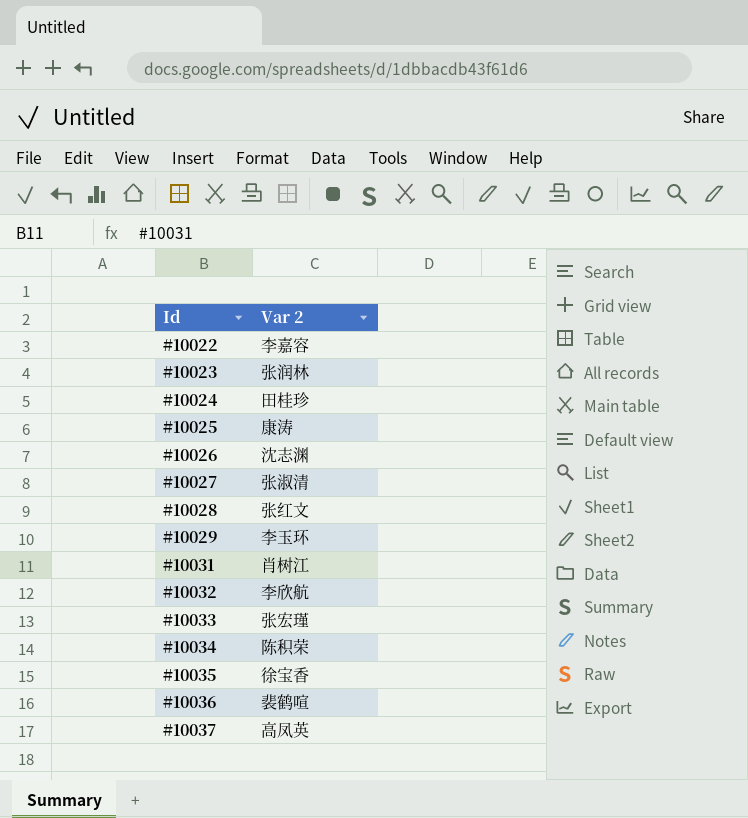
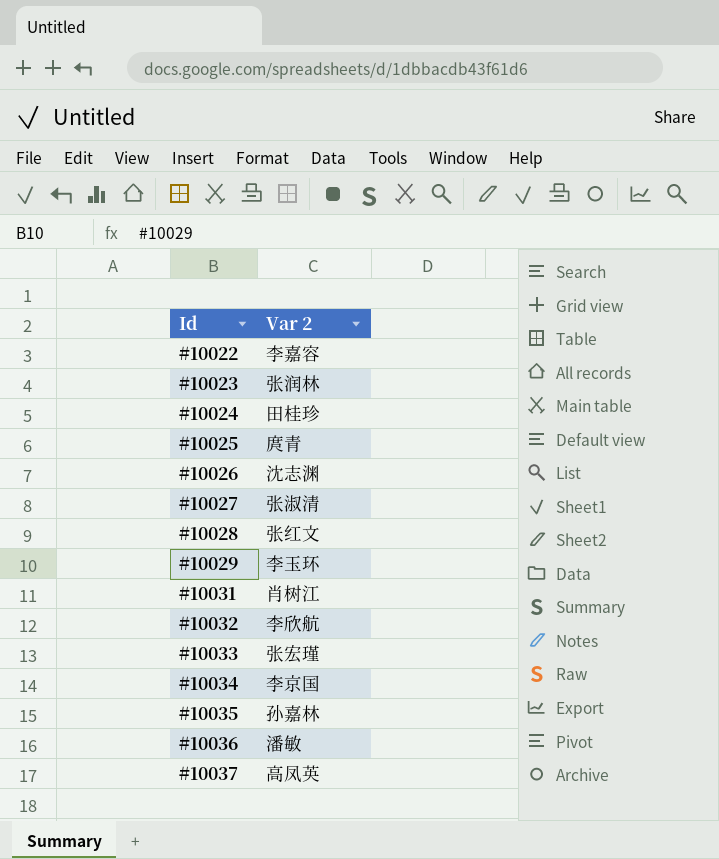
#10025 | Var 2: 康涛 -> 庹青
#10034 | Var 2: 陈积荣 -> 李京国
#10035 | Var 2: 徐宝香 -> 孙嘉林
#10036 | Var 2: 裴鹤喧 -> 潘敏

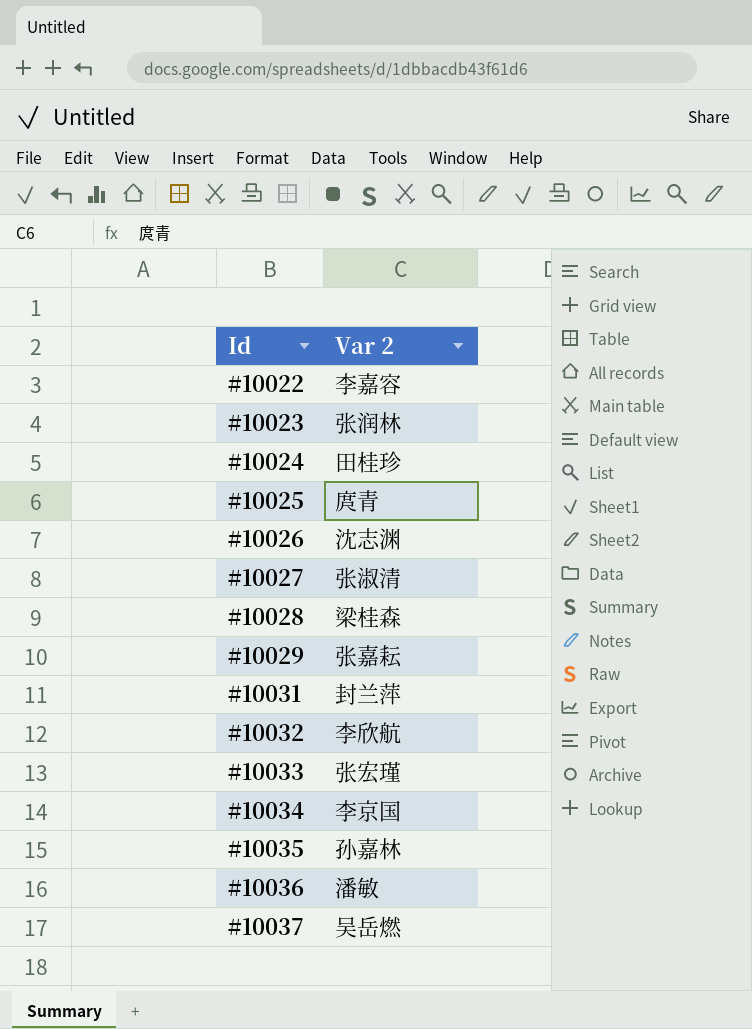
#10028 | Var 2: 张红文 -> 梁桂森
#10029 | Var 2: 李玉环 -> 张嘉耘
#10031 | Var 2: 肖树江 -> 封兰萍
#10037 | Var 2: 高凤英 -> 吴岳燃

